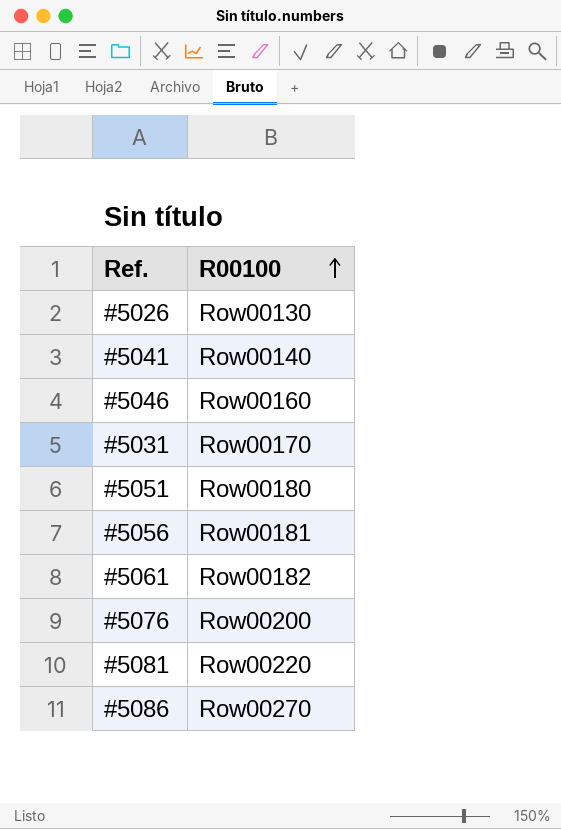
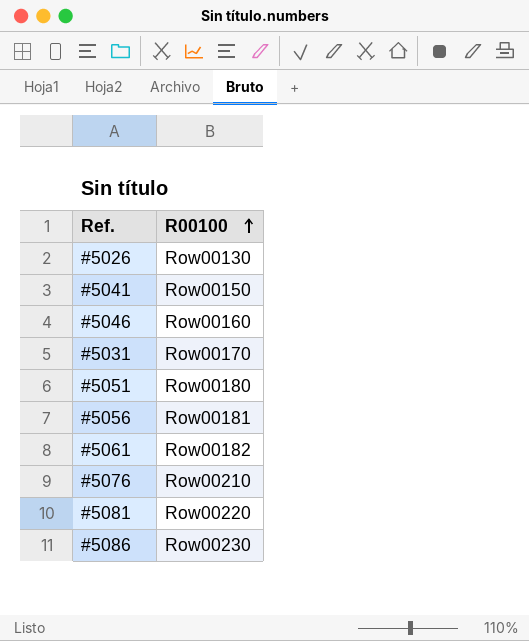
#5041 | R00100: Row00140 -> Row00150
#5076 | R00100: Row00200 -> Row00210
#5086 | R00100: Row00270 -> Row00230

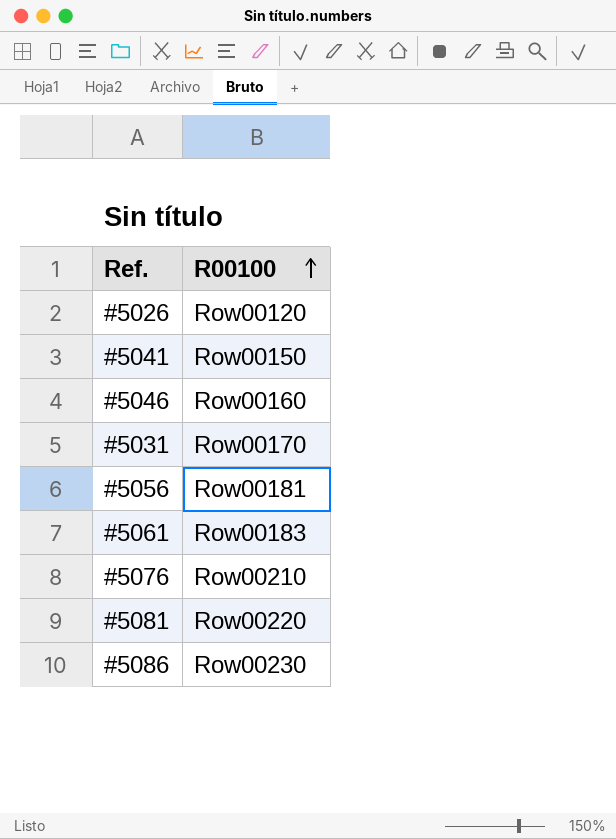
row #5051: Row00180 -> none
#5026 | R00100: Row00130 -> Row00120
#5061 | R00100: Row00182 -> Row00183

